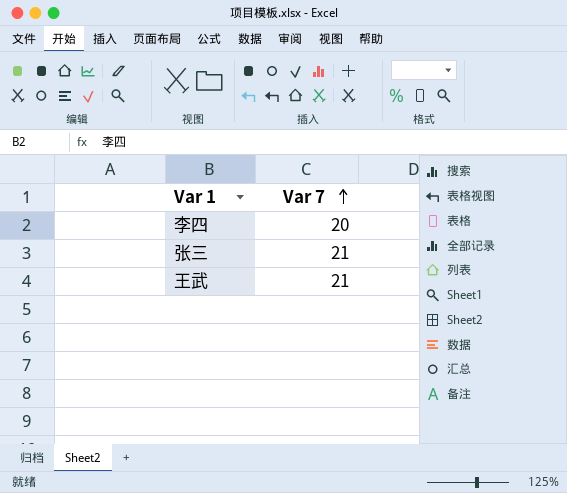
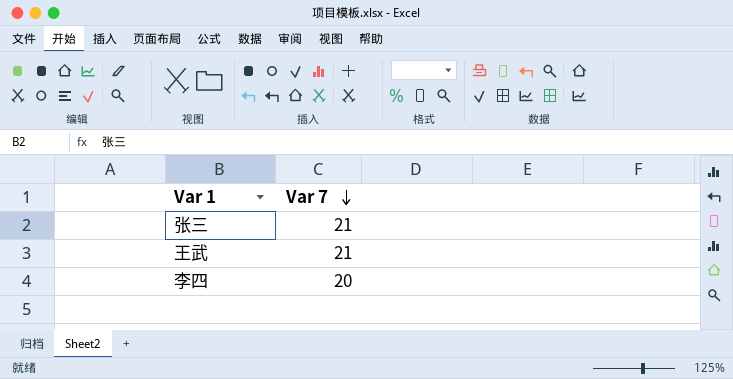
row order: Var 7 ascending -> Var 7 descending

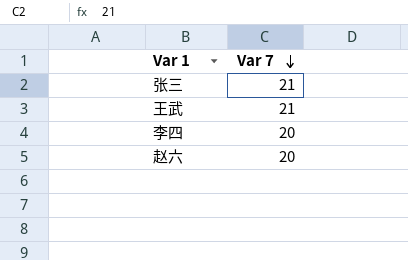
row 赵六: none -> 20

